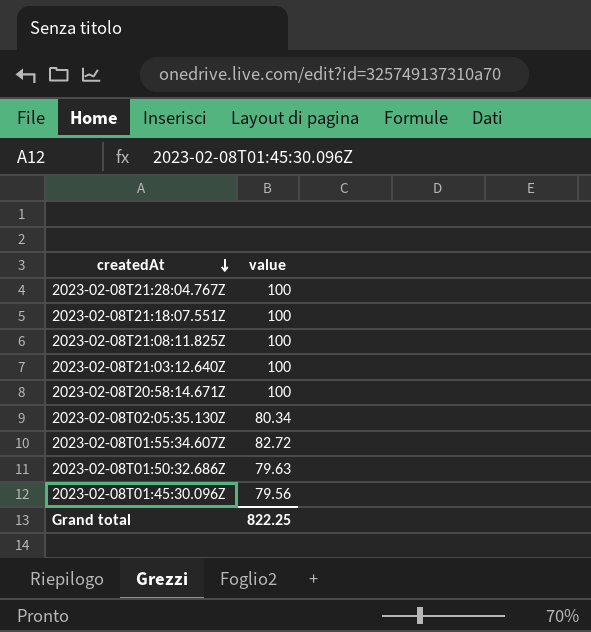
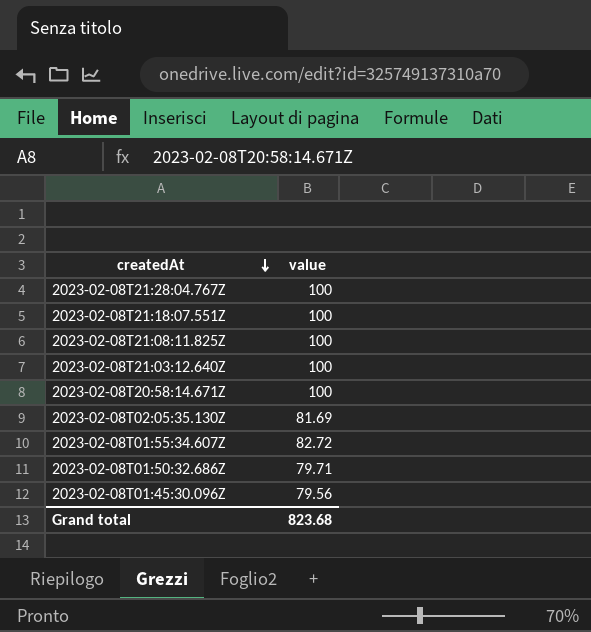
2023-02-08T02:05:35.130Z | value: 80.34 -> 81.69
2023-02-08T01:50:32.686Z | value: 79.63 -> 79.71
Grand total | value: 822.25 -> 823.68

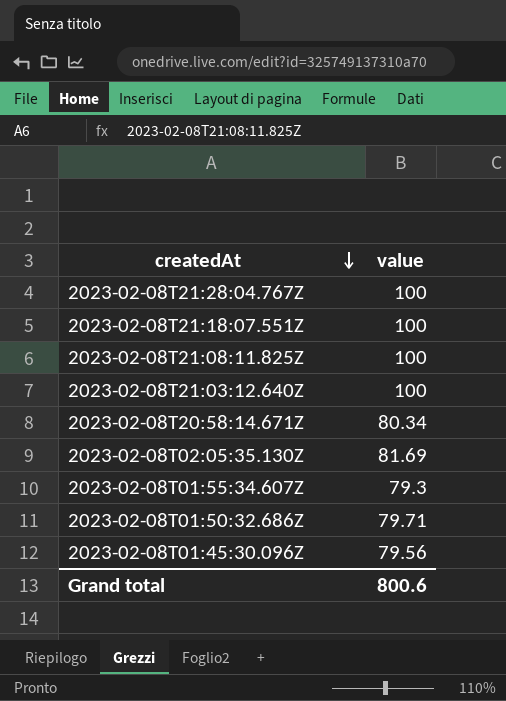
2023-02-08T20:58:14.671Z | value: 100 -> 80.34
2023-02-08T01:55:34.607Z | value: 82.72 -> 79.3
Grand total | value: 823.68 -> 800.6

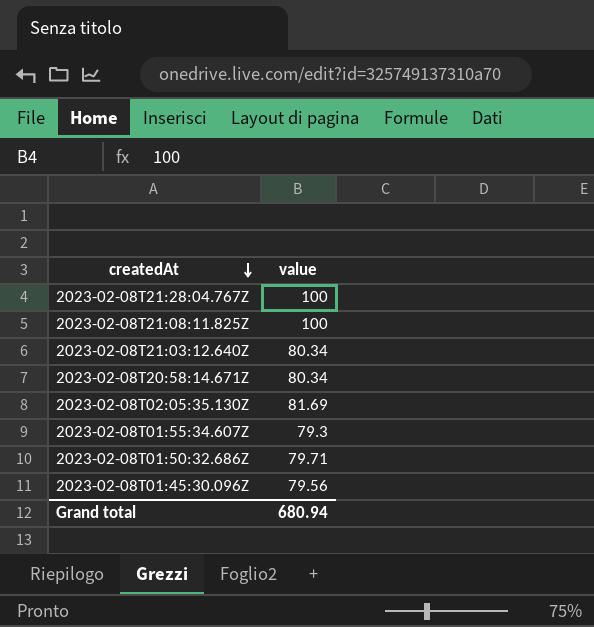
row 2023-02-08T21:18:07.551Z: 100 -> none
2023-02-08T21:03:12.640Z | value: 100 -> 80.34
Grand total | value: 800.6 -> 680.94

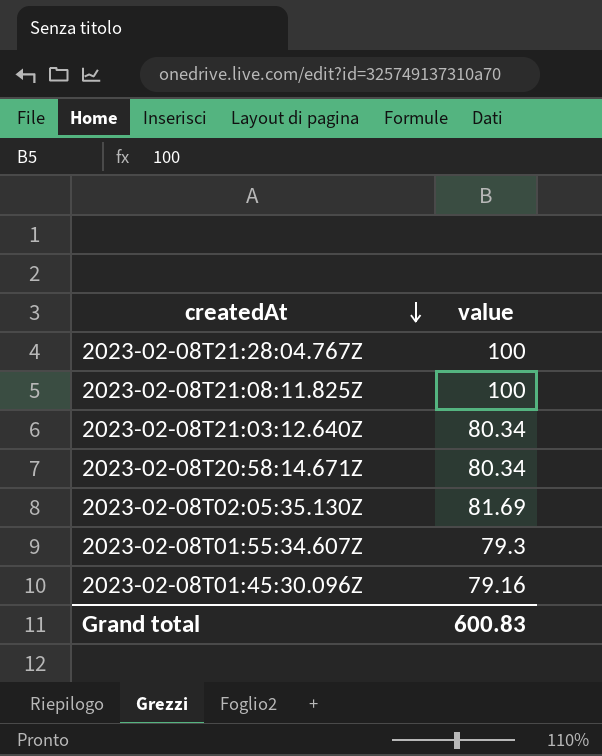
row 2023-02-08T01:50:32.686Z: 79.71 -> none
2023-02-08T01:45:30.096Z | value: 79.56 -> 79.16
Grand total | value: 680.94 -> 600.83

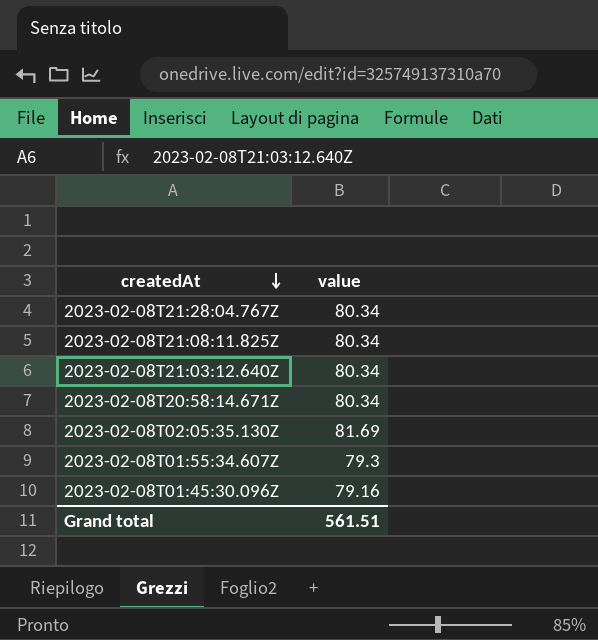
2023-02-08T21:28:04.767Z | value: 100 -> 80.34
2023-02-08T21:08:11.825Z | value: 100 -> 80.34
Grand total | value: 600.83 -> 561.51

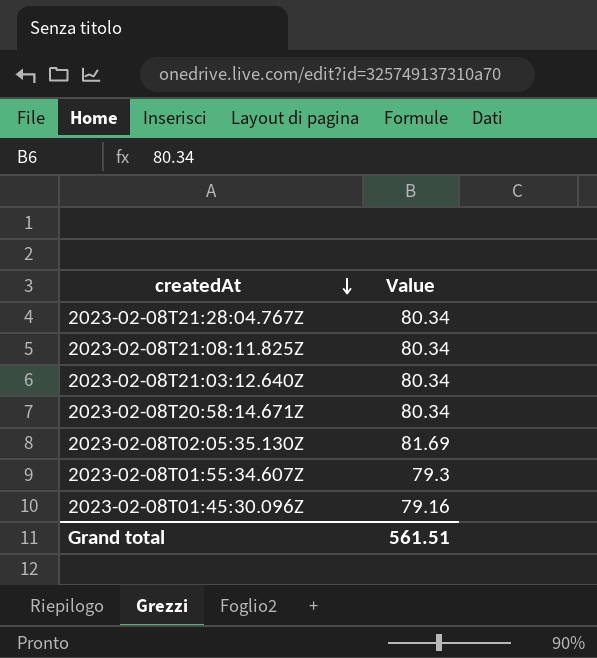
column name: value -> Value

